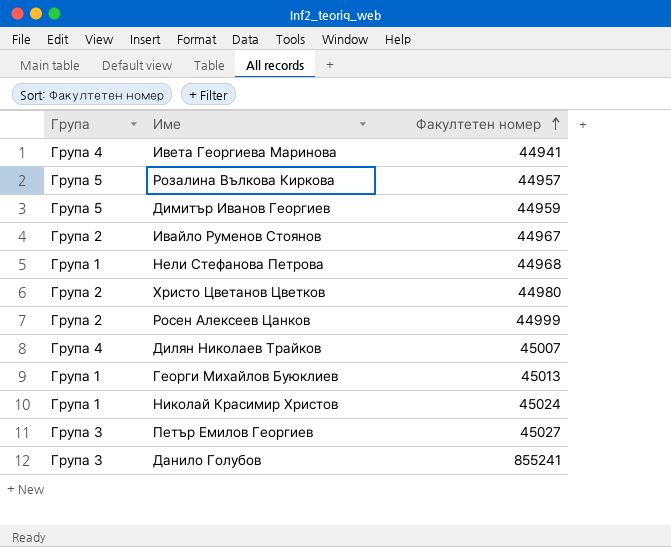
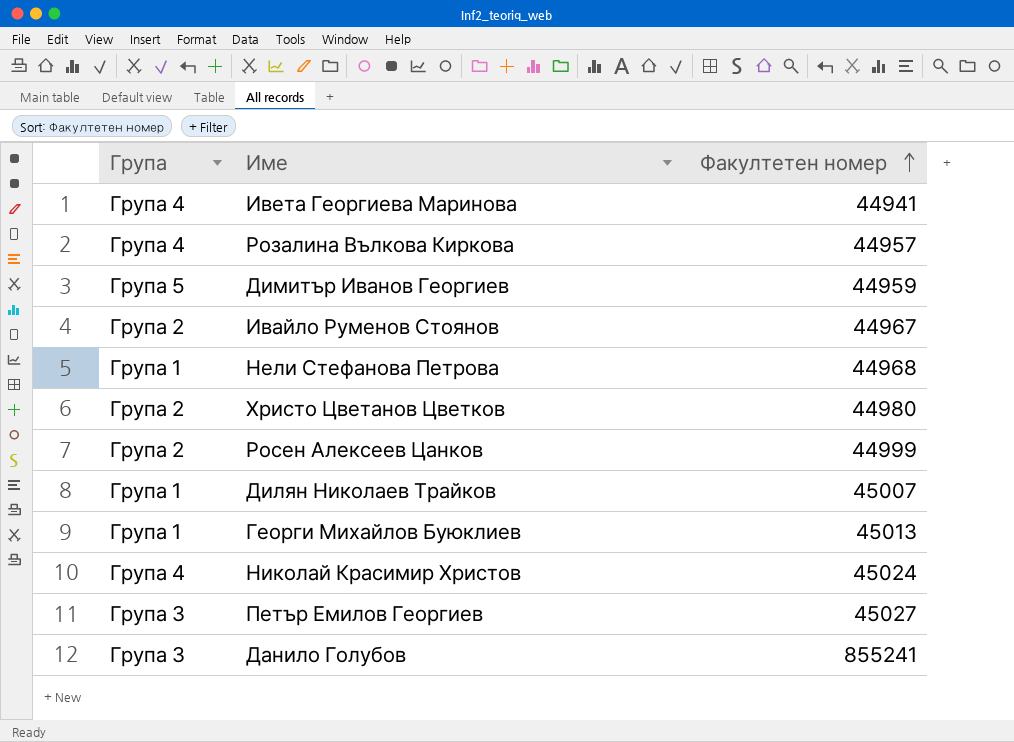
Розалина Вълкова Киркова | Група: Група 5 -> Група 4
Дилян Николаев Трайков | Група: Група 4 -> Група 1
Николай Красимир Христов | Група: Група 1 -> Група 4

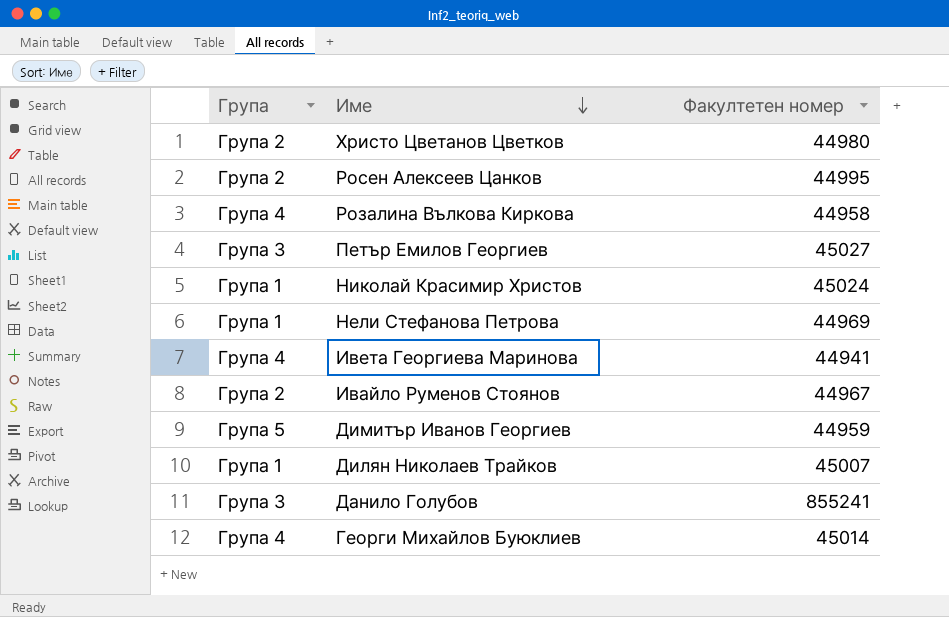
row order: Факултетен номер ascending -> Име descending
Росен Алексеев Цанков | Факултетен номер: 44999 -> 44995
Розалина Вълкова Киркова | Факултетен номер: 44957 -> 44958
Николай Красимир Христов | Група: Група 4 -> Група 1
Нели Стефанова Петрова | Факултетен номер: 44968 -> 44969
Георги Михайлов Буюклиев | Група: Група 1 -> Група 4
Георги Михайлов Буюклиев | Факултетен номер: 45013 -> 45014

